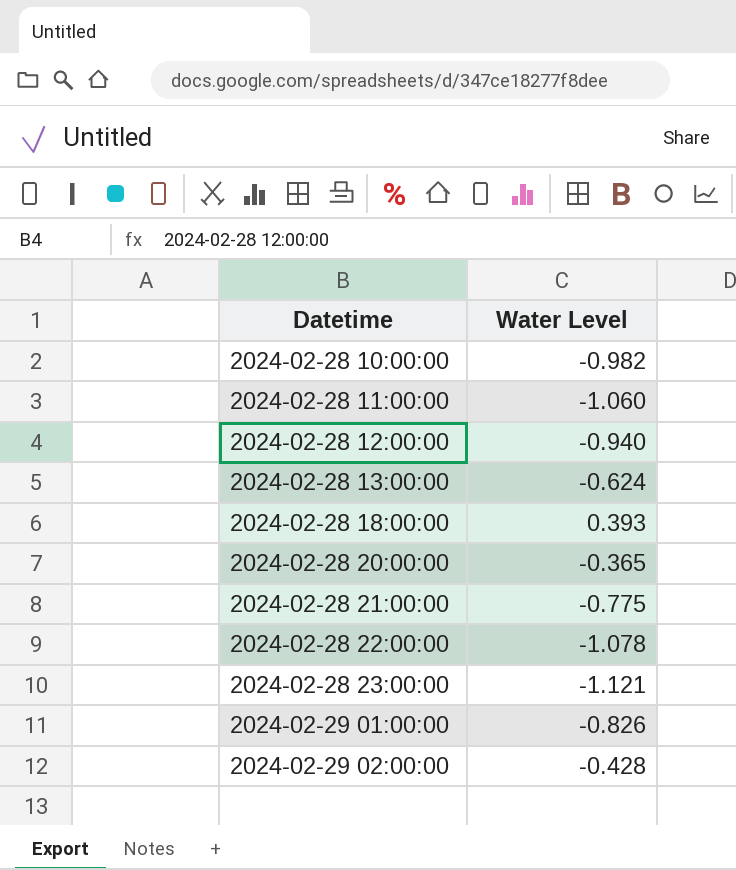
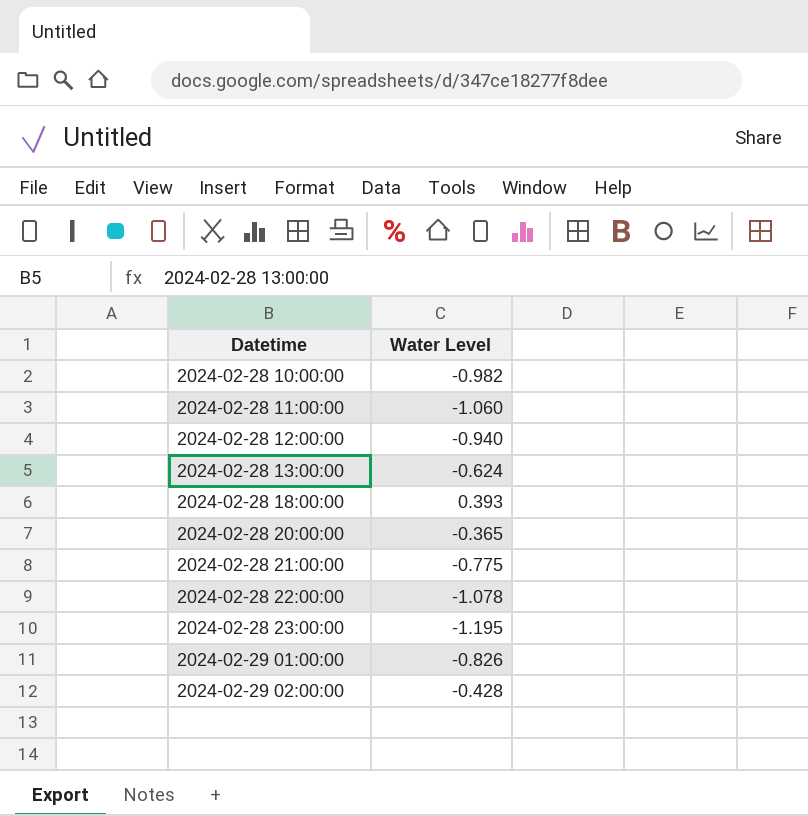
2024-02-28 23:00:00 | Water Level: -1.121 -> -1.195

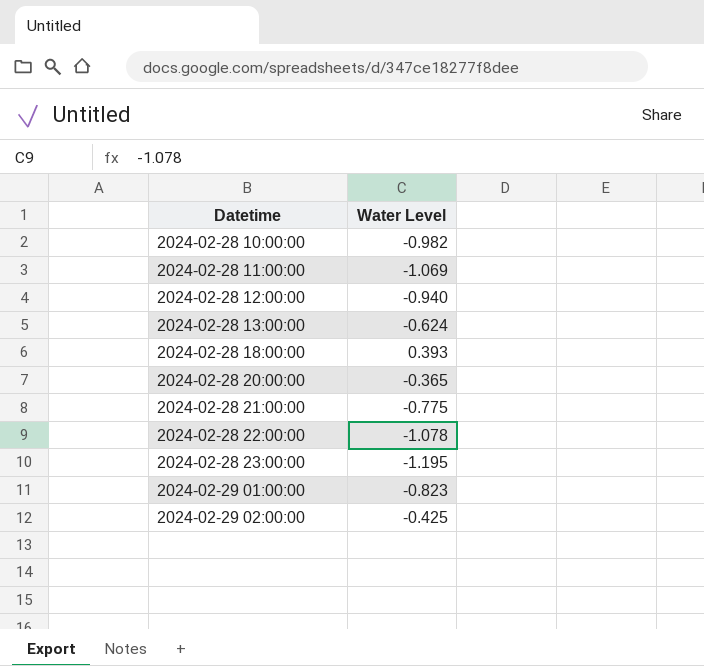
2024-02-28 11:00:00 | Water Level: -1.060 -> -1.069
2024-02-29 01:00:00 | Water Level: -0.826 -> -0.823
2024-02-29 02:00:00 | Water Level: -0.428 -> -0.425

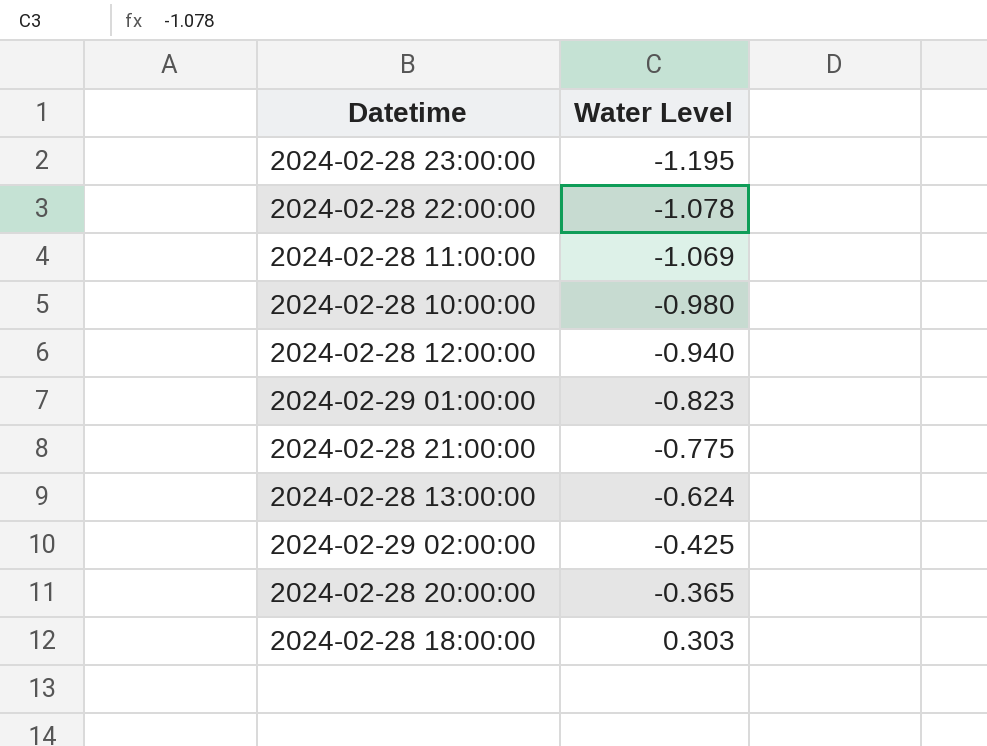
row order: Datetime ascending -> Water Level ascending
2024-02-28 10:00:00 | Water Level: -0.982 -> -0.980
2024-02-28 18:00:00 | Water Level: 0.393 -> 0.303

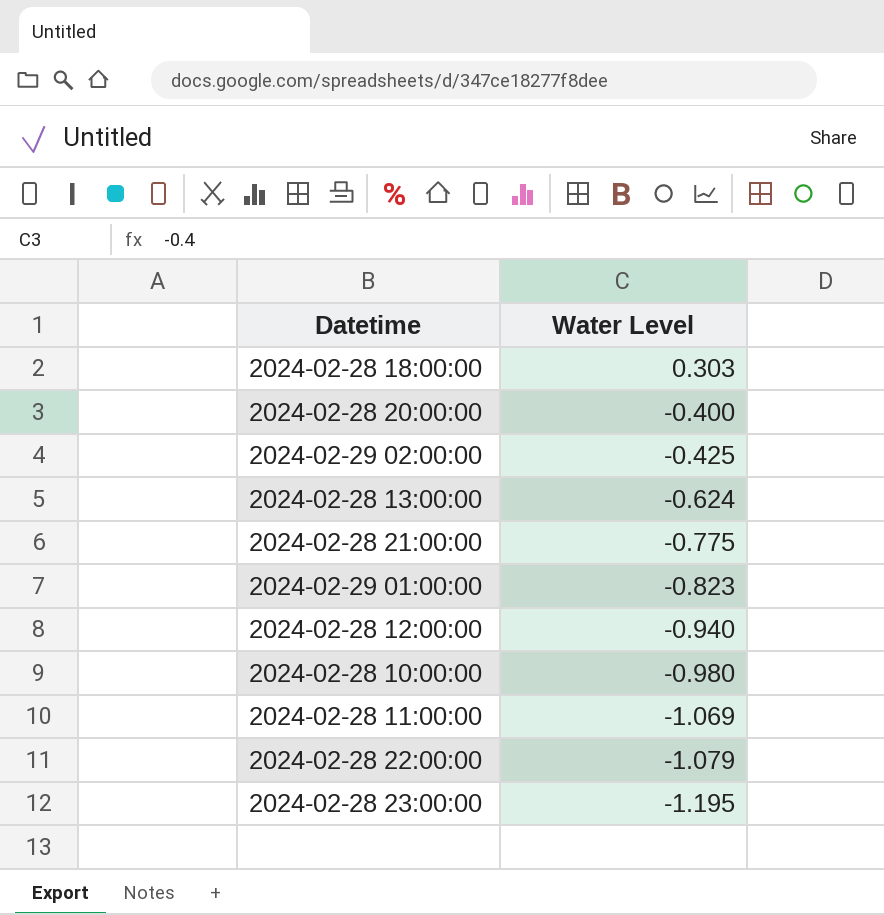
row order: Water Level ascending -> Water Level descending
2024-02-28 20:00:00 | Water Level: -0.365 -> -0.400
2024-02-28 22:00:00 | Water Level: -1.078 -> -1.079

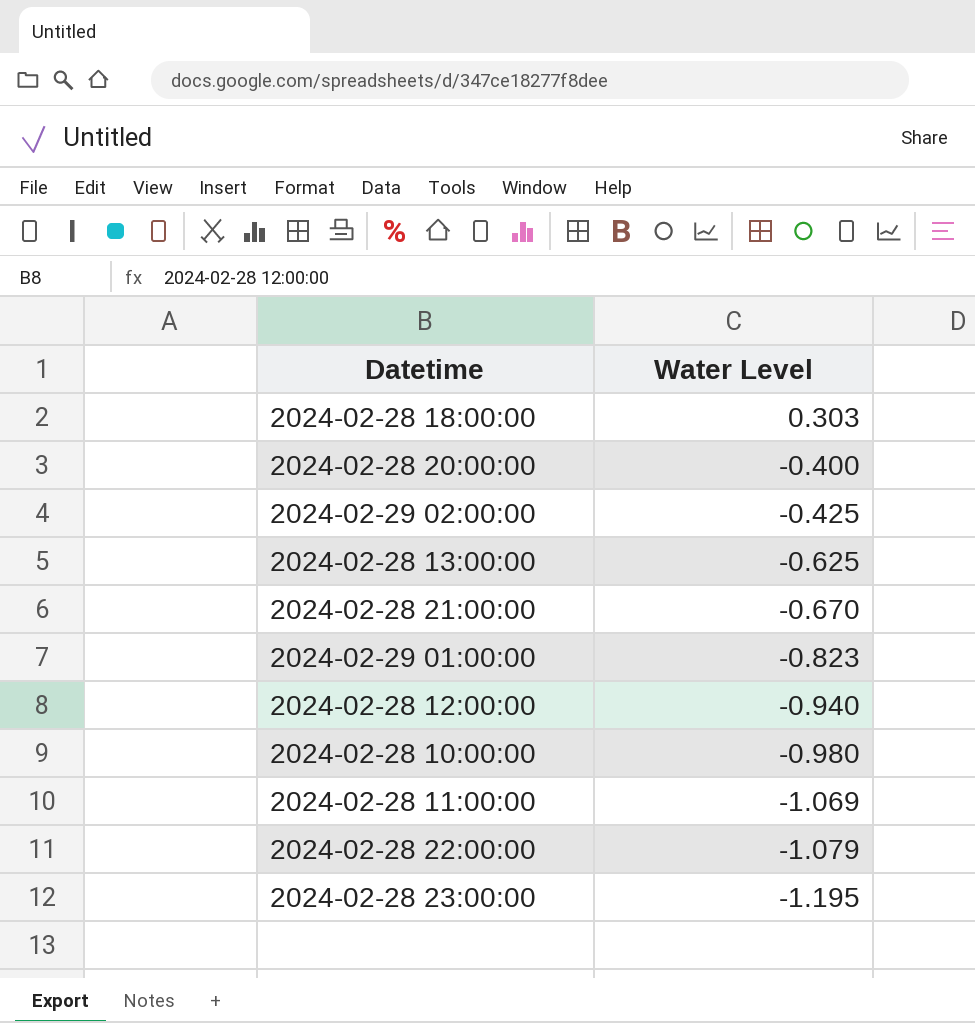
2024-02-28 13:00:00 | Water Level: -0.624 -> -0.625
2024-02-28 21:00:00 | Water Level: -0.775 -> -0.670

